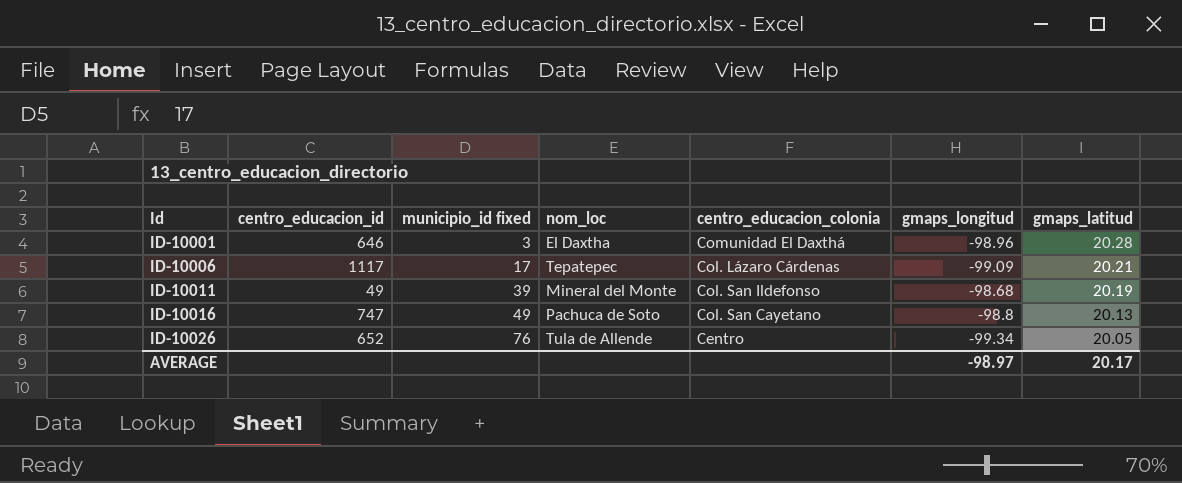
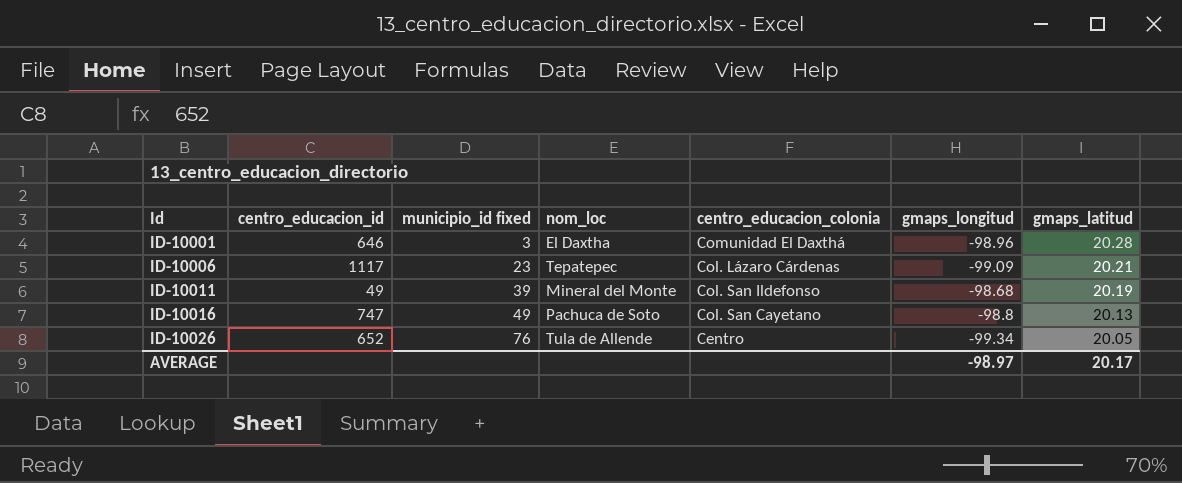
ID-10006 | municipio_id fixed: 17 -> 23

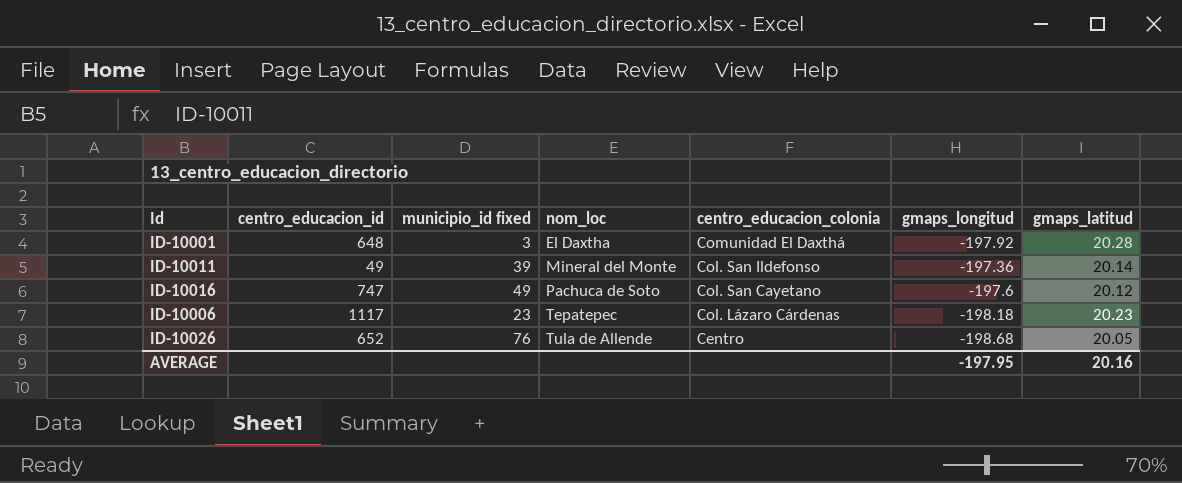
row order: Id ascending -> nom_loc ascending
ID-10001 | centro_educacion_id: 646 -> 648
ID-10001 | gmaps_longitud: -98.96 -> -197.92
ID-10011 | gmaps_longitud: -98.68 -> -197.36
ID-10011 | gmaps_latitud: 20.19 -> 20.14
ID-10016 | gmaps_longitud: -98.8 -> -197.6
ID-10016 | gmaps_latitud: 20.13 -> 20.12
ID-10006 | gmaps_longitud: -99.09 -> -198.18
ID-10006 | gmaps_latitud: 20.21 -> 20.23
ID-10026 | gmaps_longitud: -99.34 -> -198.68
AVERAGE | gmaps_longitud: -98.97 -> -197.95
AVERAGE | gmaps_latitud: 20.17 -> 20.16

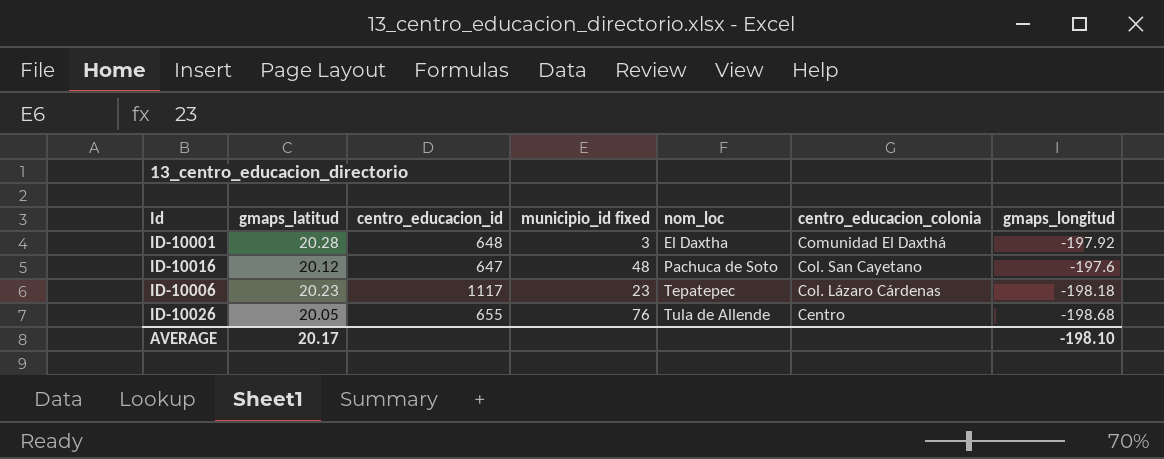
column gmaps_latitud | position: 7 -> 2
row ID-10011: 49 | 39 | Mineral del Monte | Col. San Ildefonso | -197.36 | 20.14 -> none
ID-10016 | centro_educacion_id: 747 -> 647
ID-10016 | municipio_id fixed: 49 -> 48
ID-10026 | centro_educacion_id: 652 -> 655
AVERAGE | gmaps_latitud: 20.16 -> 20.17
AVERAGE | gmaps_longitud: -197.95 -> -198.10

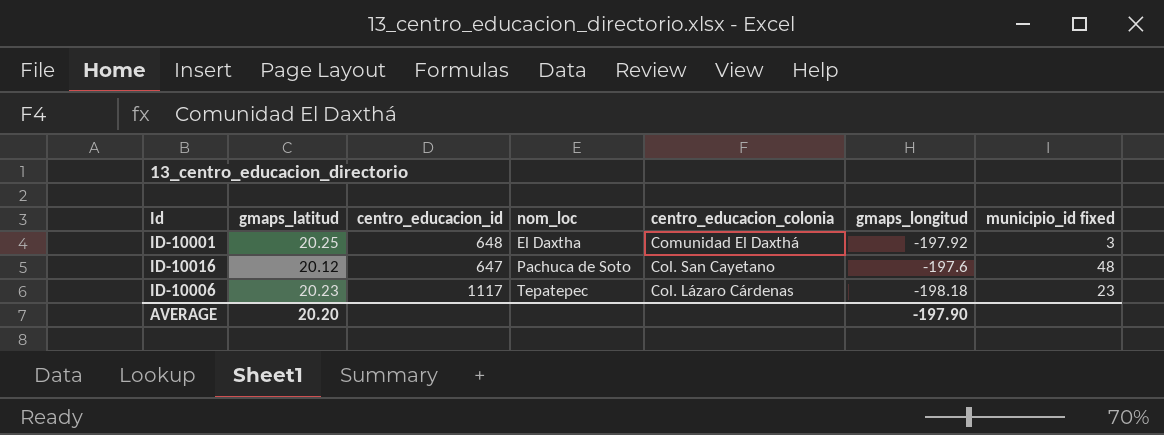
column municipio_id fixed | position: 4 -> 7
row ID-10026: 20.05 | 655 | 76 | Tula de Allende | Centro | -198.68 -> none
ID-10001 | gmaps_latitud: 20.28 -> 20.25
AVERAGE | gmaps_latitud: 20.17 -> 20.20
AVERAGE | gmaps_longitud: -198.10 -> -197.90

